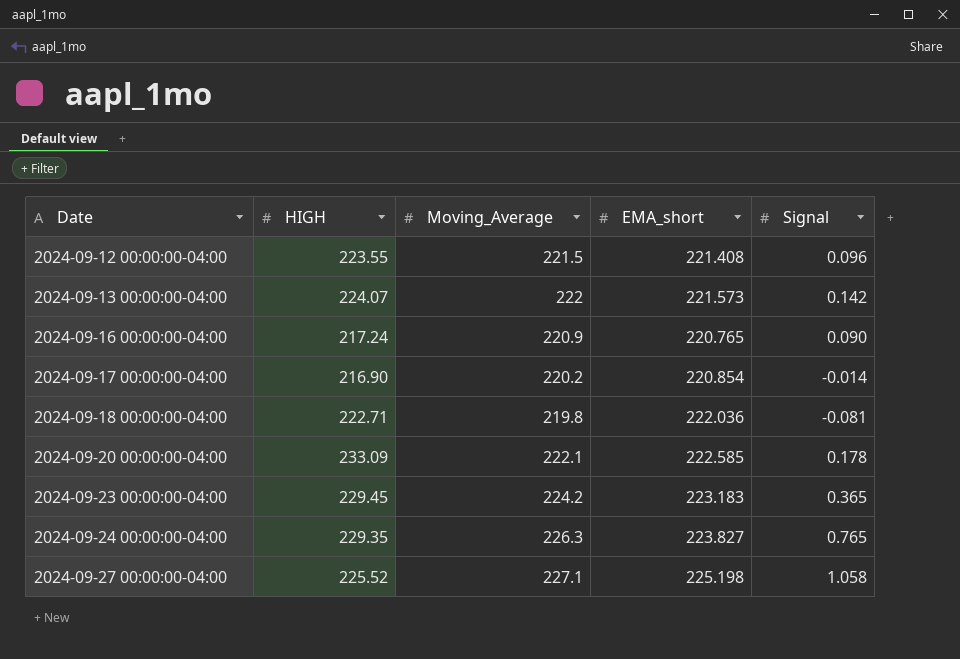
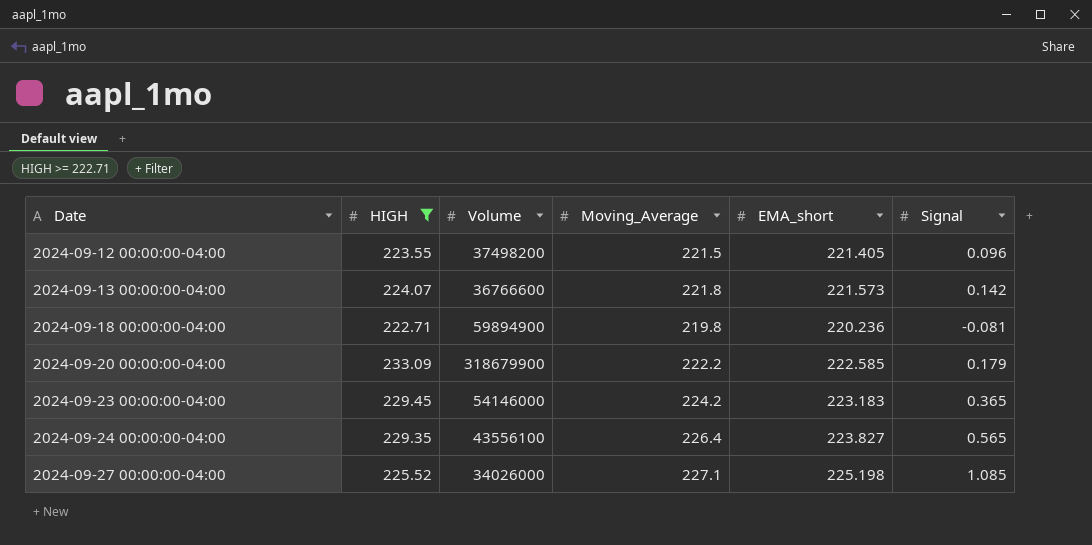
filter: none -> HIGH >= 222.71
column Volume | position: none -> 3
2024-09-12 00:00:00-04:00 | EMA_short: 221.408 -> 221.405
2024-09-13 00:00:00-04:00 | Moving_Average: 222 -> 221.8
2024-09-18 00:00:00-04:00 | EMA_short: 222.036 -> 220.236
2024-09-20 00:00:00-04:00 | Moving_Average: 222.1 -> 222.2
2024-09-20 00:00:00-04:00 | Signal: 0.178 -> 0.179
2024-09-24 00:00:00-04:00 | Moving_Average: 226.3 -> 226.4
2024-09-24 00:00:00-04:00 | Signal: 0.765 -> 0.565
2024-09-27 00:00:00-04:00 | Signal: 1.058 -> 1.085

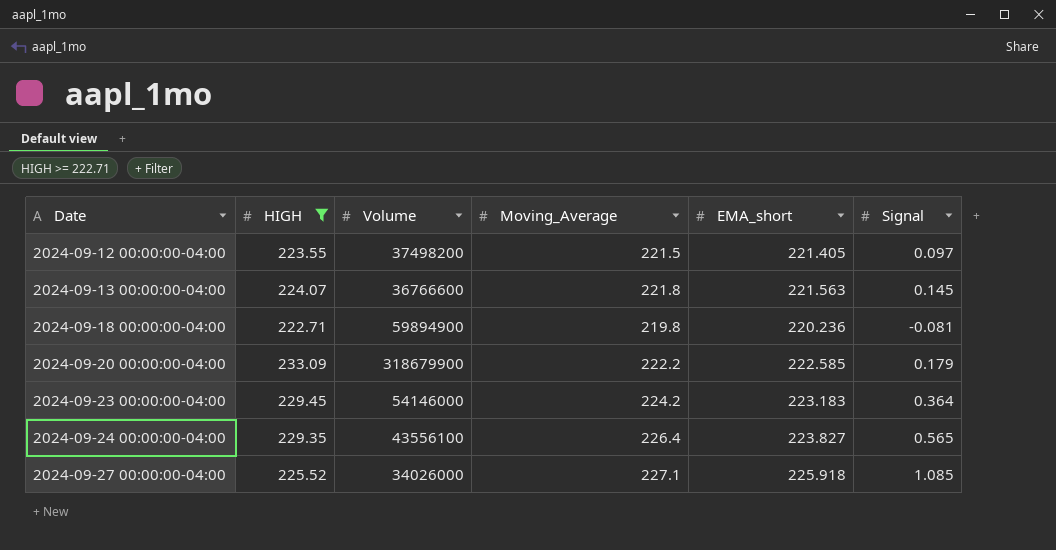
2024-09-12 00:00:00-04:00 | Signal: 0.096 -> 0.097
2024-09-13 00:00:00-04:00 | EMA_short: 221.573 -> 221.563
2024-09-13 00:00:00-04:00 | Signal: 0.142 -> 0.145
2024-09-23 00:00:00-04:00 | Signal: 0.365 -> 0.364
2024-09-27 00:00:00-04:00 | EMA_short: 225.198 -> 225.918

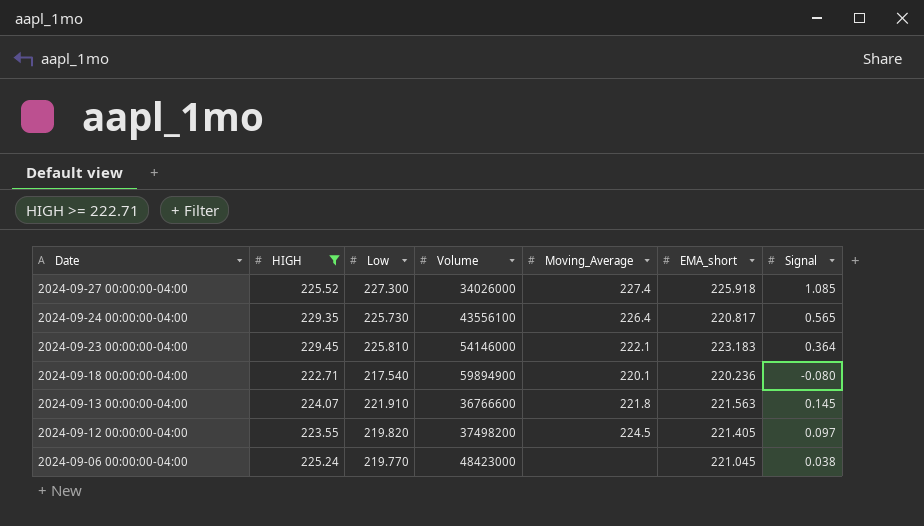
row order: Date ascending -> Date descending
column Low | position: none -> 3
row 2024-09-20 00:00:00-04:00: 233.09 | 318679900 | 222.2 | 222.585 | 0.179 -> none
2024-09-27 00:00:00-04:00 | Moving_Average: 227.1 -> 227.4
2024-09-24 00:00:00-04:00 | EMA_short: 223.827 -> 220.817
2024-09-23 00:00:00-04:00 | Moving_Average: 224.2 -> 222.1
2024-09-18 00:00:00-04:00 | Moving_Average: 219.8 -> 220.1
2024-09-18 00:00:00-04:00 | Signal: -0.081 -> -0.080
2024-09-12 00:00:00-04:00 | Moving_Average: 221.5 -> 224.5
row 2024-09-06 00:00:00-04:00: none -> 225.24 | 219.770 | 48423000 | none | 221.045 | 0.038

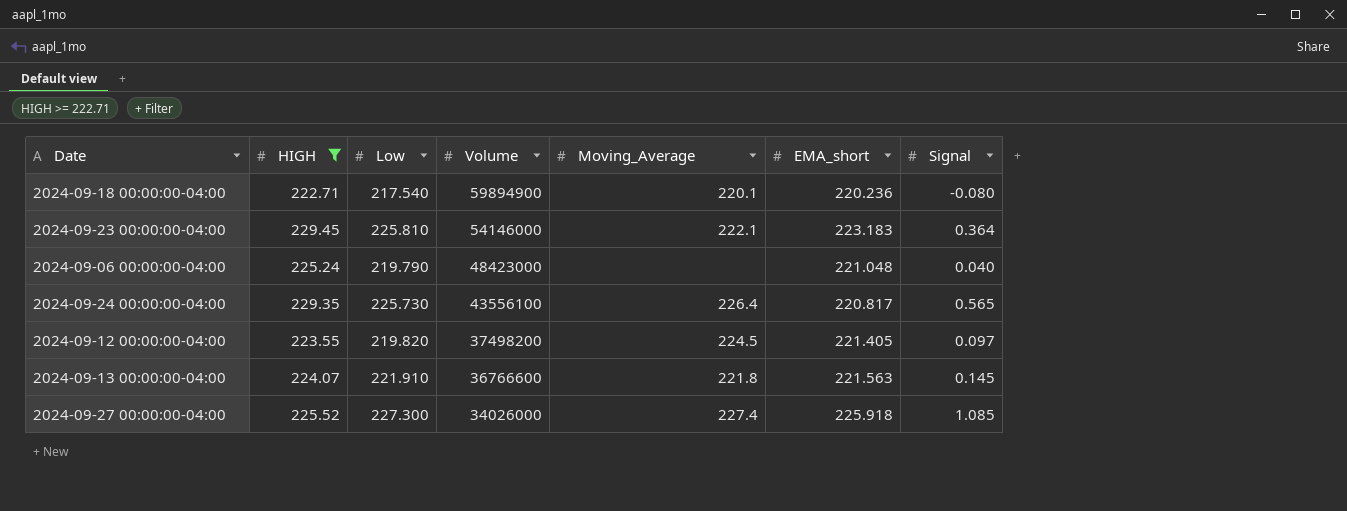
row order: Date descending -> Volume descending
2024-09-06 00:00:00-04:00 | Low: 219.770 -> 219.790
2024-09-06 00:00:00-04:00 | EMA_short: 221.045 -> 221.048
2024-09-06 00:00:00-04:00 | Signal: 0.038 -> 0.040

